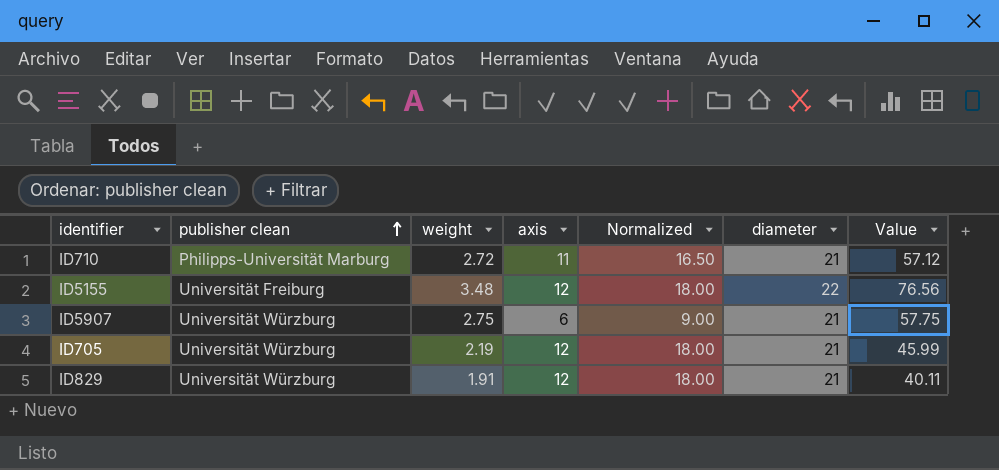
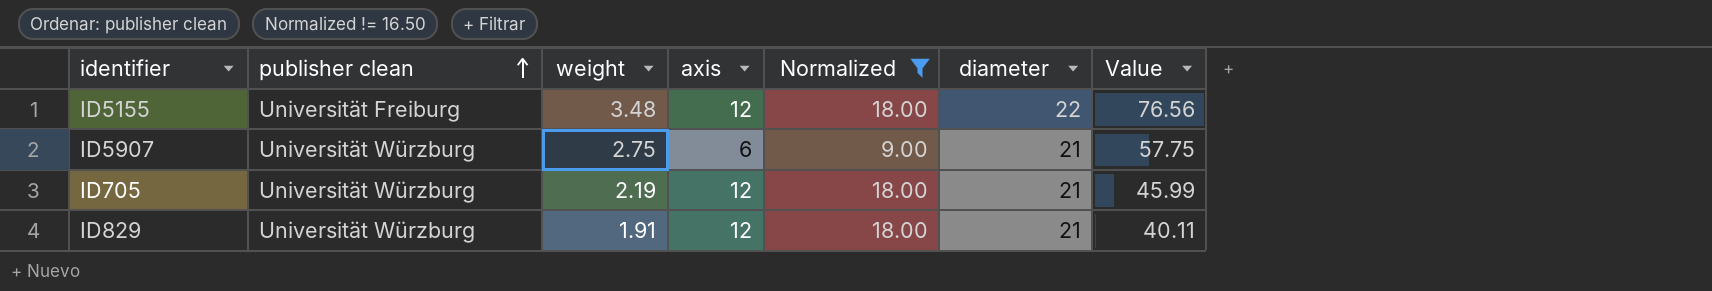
filter: none -> Normalized != 16.50

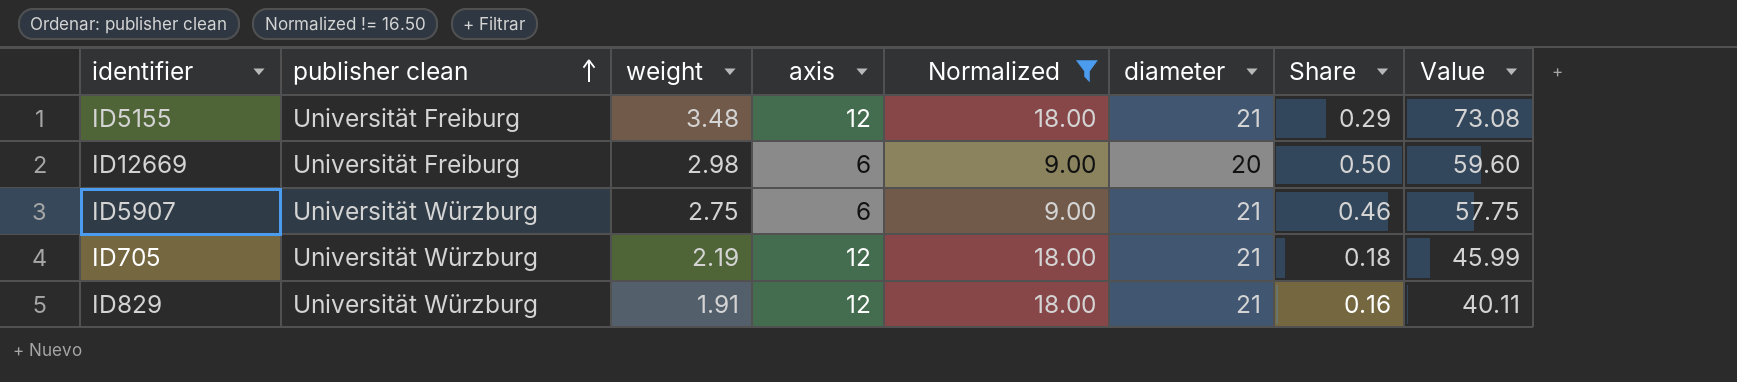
column Share | formula: none -> [weight] / [axis]
ID5155 | diameter: 22 -> 21
ID5155 | Value: 76.56 -> 73.08
row ID12669: none -> Universität Freiburg | 2.98 | 6 | 9.00 | 20 | 0.50 | 59.60

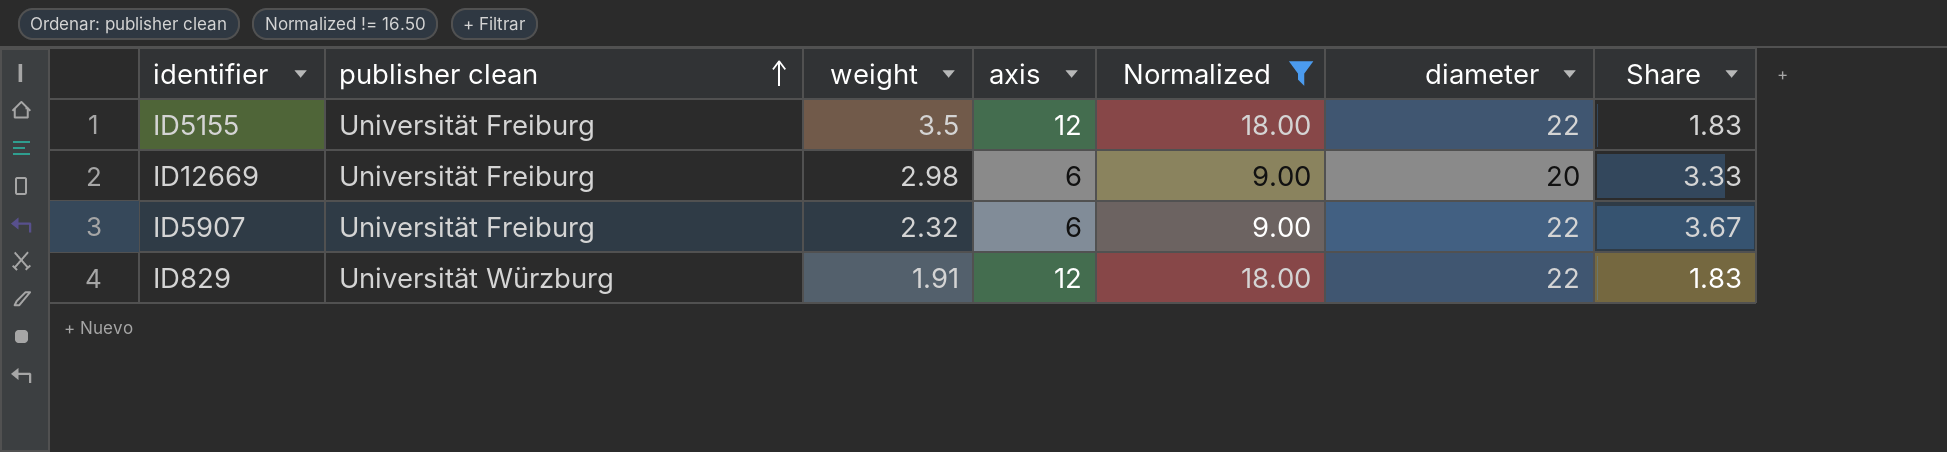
column Value | formula: [weight] * [diameter] -> none
column Share | formula: [weight] / [axis] -> [diameter] / [axis]
row ID705: Universität Würzburg | 2.19 | 12 | 18.00 | 21 | 0.18 | 45.99 -> none
ID5155 | weight: 3.48 -> 3.5
ID5155 | diameter: 21 -> 22
ID5907 | publisher clean: Universität Würzburg -> Universität Freiburg
ID5907 | weight: 2.75 -> 2.32
ID5907 | diameter: 21 -> 22
ID829 | diameter: 21 -> 22

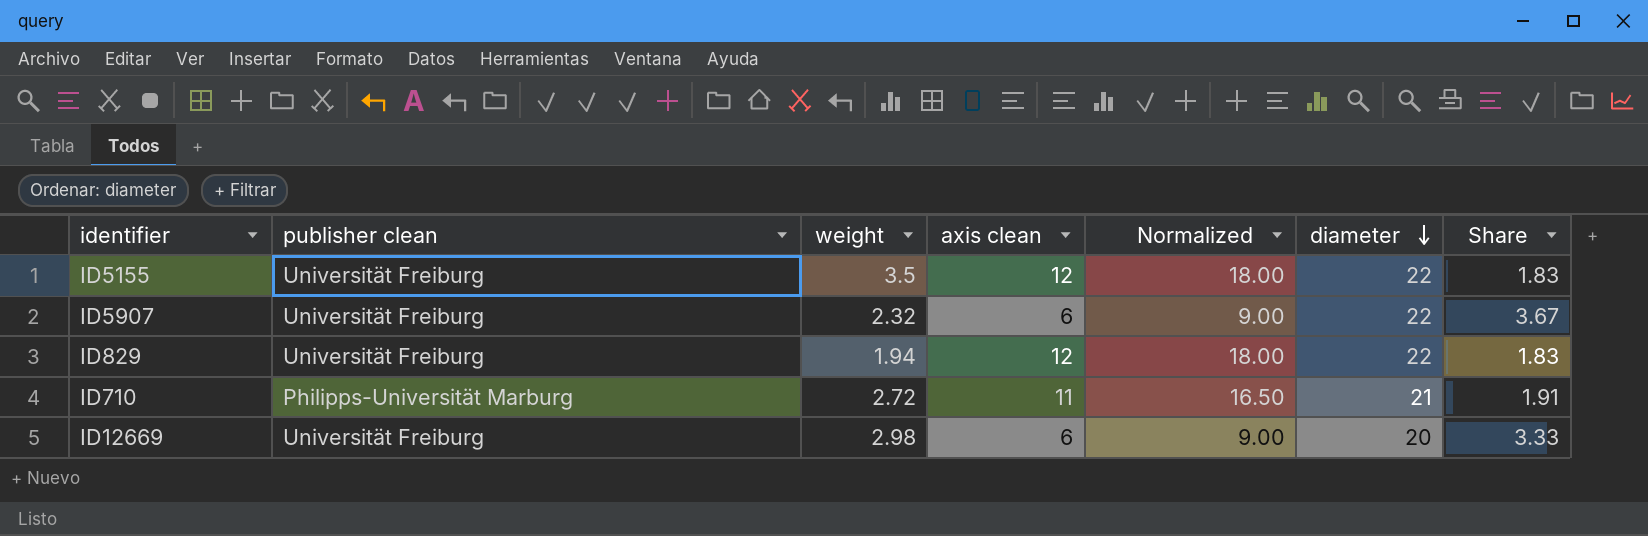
filter: Normalized != 16.50 -> none
row order: publisher clean ascending -> diameter descending
column name: axis -> axis clean
ID829 | publisher clean: Universität Würzburg -> Universität Freiburg
ID829 | weight: 1.91 -> 1.94

